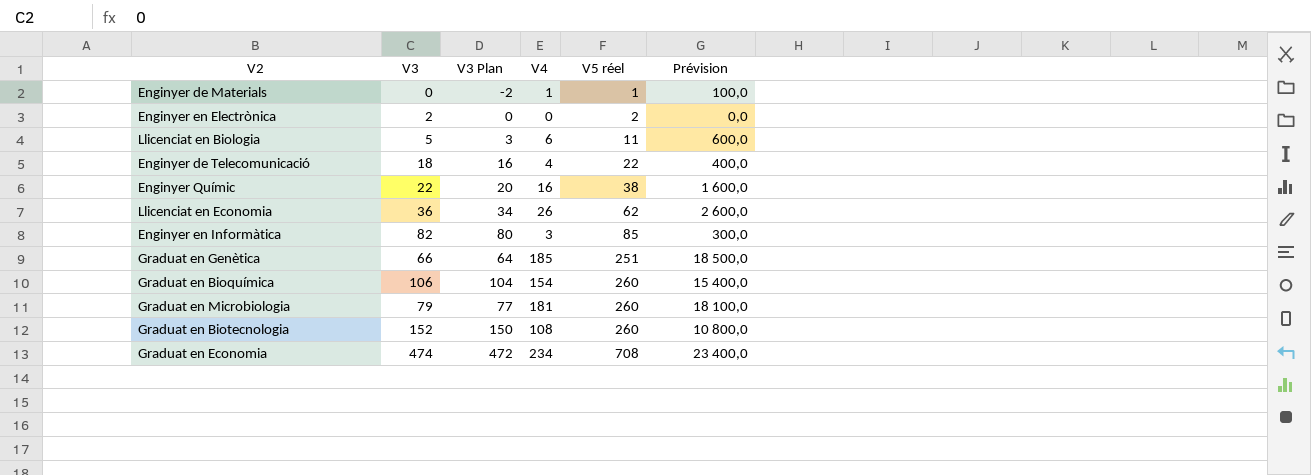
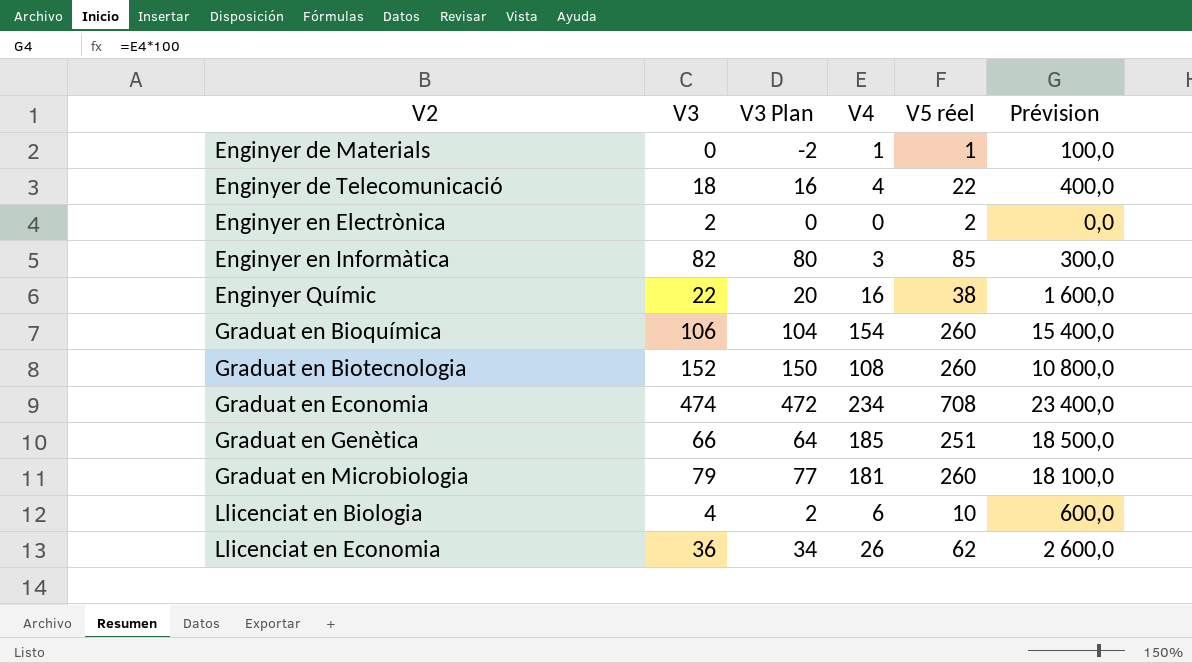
row order: V5 réel ascending -> V2 ascending
Llicenciat en Biologia | V3: 5 -> 4
Llicenciat en Biologia | V3 Plan: 3 -> 2
Llicenciat en Biologia | V5 réel: 11 -> 10

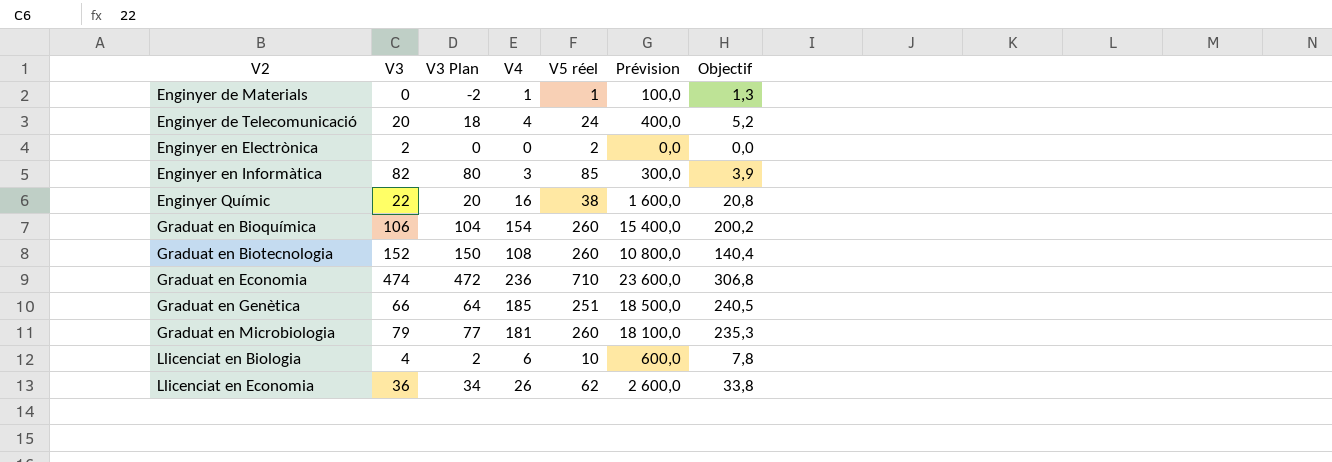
column Objectif | formula: none -> [V4] * 1,3
Enginyer de Telecomunicació | V3: 18 -> 20
Enginyer de Telecomunicació | V3 Plan: 16 -> 18
Enginyer de Telecomunicació | V5 réel: 22 -> 24
Graduat en Economia | V4: 234 -> 236
Graduat en Economia | V5 réel: 708 -> 710
Graduat en Economia | Prévision: 23 400,0 -> 23 600,0

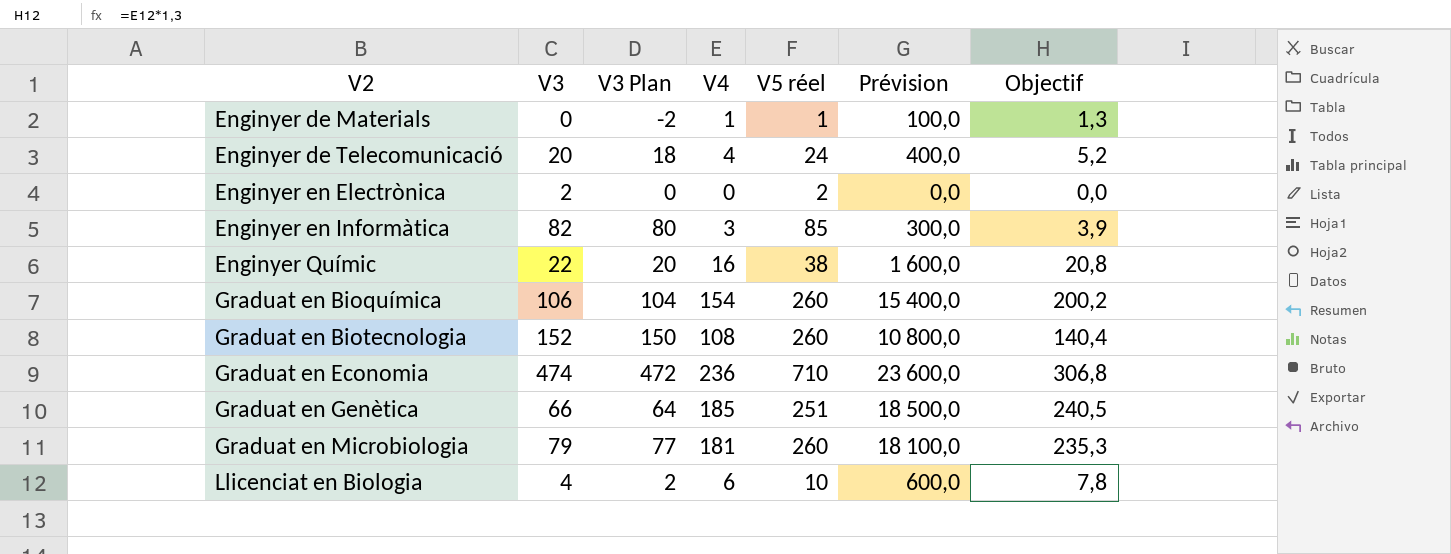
row Llicenciat en Economia: 36 | 34 | 26 | 62 | 2 600,0 | 33,8 -> none

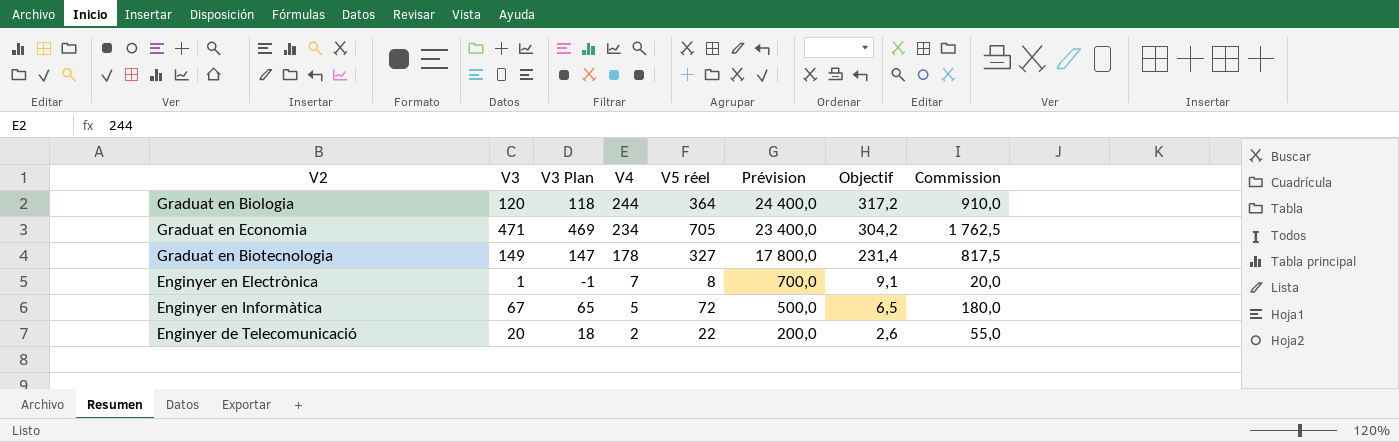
row order: V2 ascending -> V4 descending
column Commission | formula: none -> [V5 réel] * 2,5
row Enginyer de Materials: 0 | -2 | 1 | 1 | 100,0 | 1,3 -> none
row Enginyer Químic: 22 | 20 | 16 | 38 | 1 600,0 | 20,8 -> none
row Graduat en Bioquímica: 106 | 104 | 154 | 260 | 15 400,0 | 200,2 -> none
row Graduat en Genètica: 66 | 64 | 185 | 251 | 18 500,0 | 240,5 -> none
row Graduat en Microbiologia: 79 | 77 | 181 | 260 | 18 100,0 | 235,3 -> none
row Llicenciat en Biologia: 4 | 2 | 6 | 10 | 600,0 | 7,8 -> none
row Graduat en Biologia: none -> 120 | 118 | 244 | 364 | 24 400,0 | 317,2 | 910,0
Graduat en Economia | V3: 474 -> 471
Graduat en Economia | V3 Plan: 472 -> 469
Graduat en Economia | V4: 236 -> 234
Graduat en Economia | V5 réel: 710 -> 705
Graduat en Economia | Prévision: 23 600,0 -> 23 400,0
Graduat en Economia | Objectif: 306,8 -> 304,2
Graduat en Biotecnologia | V3: 152 -> 149
Graduat en Biotecnologia | V3 Plan: 150 -> 147
Graduat en Biotecnologia | V4: 108 -> 178
Graduat en Biotecnologia | V5 réel: 260 -> 327
Graduat en Biotecnologia | Prévision: 10 800,0 -> 17 800,0
Graduat en Biotecnologia | Objectif: 140,4 -> 231,4
Enginyer en Electrònica | V3: 2 -> 1
Enginyer en Electrònica | V3 Plan: 0 -> -1
Enginyer en Electrònica | V4: 0 -> 7
Enginyer en Electrònica | V5 réel: 2 -> 8
Enginyer en Electrònica | Prévision: 0,0 -> 700,0
Enginyer en Electrònica | Objectif: 0,0 -> 9,1
Enginyer en Informàtica | V3: 82 -> 67
Enginyer en Informàtica | V3 Plan: 80 -> 65
Enginyer en Informàtica | V4: 3 -> 5
Enginyer en Informàtica | V5 réel: 85 -> 72
Enginyer en Informàtica | Prévision: 300,0 -> 500,0
Enginyer en Informàtica | Objectif: 3,9 -> 6,5
Enginyer de Telecomunicació | V4: 4 -> 2
Enginyer de Telecomunicació | V5 réel: 24 -> 22
Enginyer de Telecomunicació | Prévision: 400,0 -> 200,0
Enginyer de Telecomunicació | Objectif: 5,2 -> 2,6

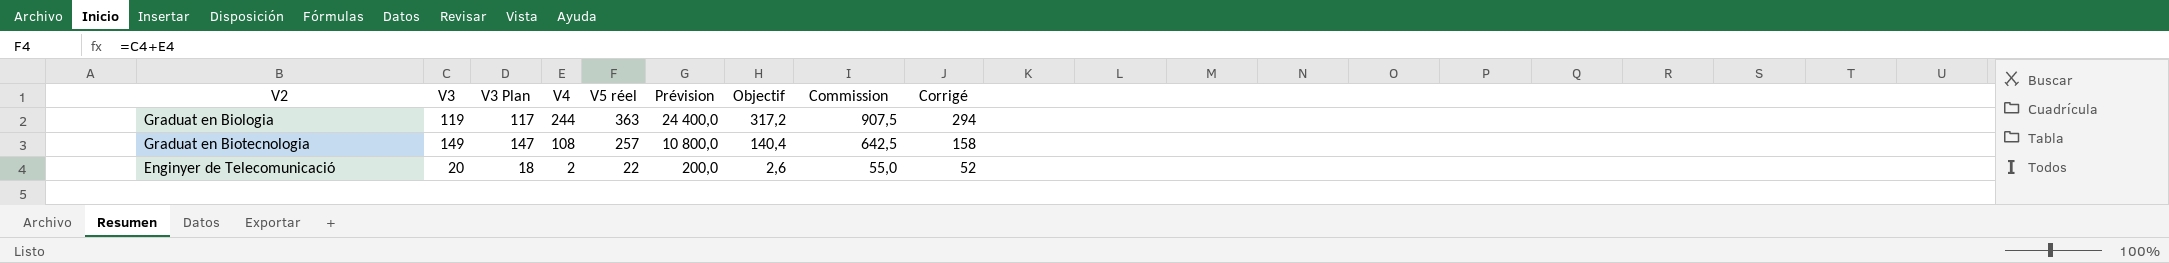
column Corrigé | formula: none -> [V4] + 50
row Graduat en Economia: 471 | 469 | 234 | 705 | 23 400,0 | 304,2 | 1 762,5 -> none
row Enginyer en Electrònica: 1 | -1 | 7 | 8 | 700,0 | 9,1 | 20,0 -> none
row Enginyer en Informàtica: 67 | 65 | 5 | 72 | 500,0 | 6,5 | 180,0 -> none
Graduat en Biologia | V3: 120 -> 119
Graduat en Biologia | V3 Plan: 118 -> 117
Graduat en Biologia | V5 réel: 364 -> 363
Graduat en Biologia | Commission: 910,0 -> 907,5
Graduat en Biotecnologia | V4: 178 -> 108
Graduat en Biotecnologia | V5 réel: 327 -> 257
Graduat en Biotecnologia | Prévision: 17 800,0 -> 10 800,0
Graduat en Biotecnologia | Objectif: 231,4 -> 140,4
Graduat en Biotecnologia | Commission: 817,5 -> 642,5

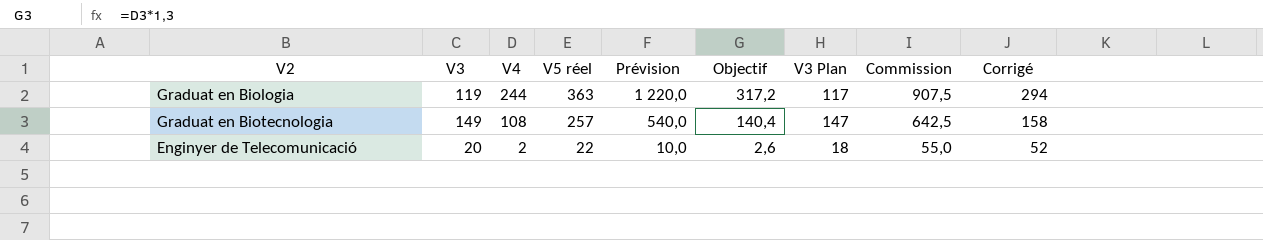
column Prévision | formula: [V4] * 100 -> [V4] * 5
column V3 Plan | position: 3 -> 7

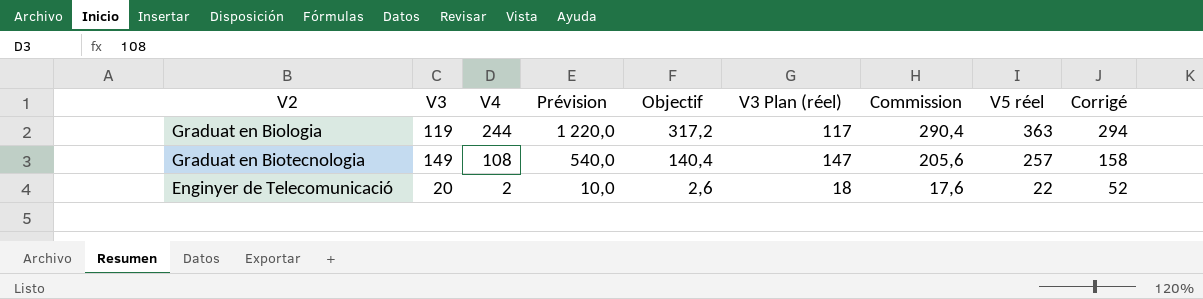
column name: V3 Plan -> V3 Plan (réel)
column Commission | formula: [V5 réel] * 2,5 -> [V5 réel] * 0,8
column V5 réel | position: 4 -> 8

